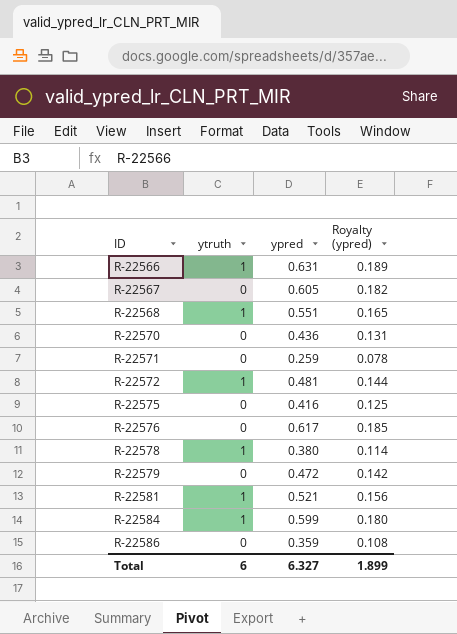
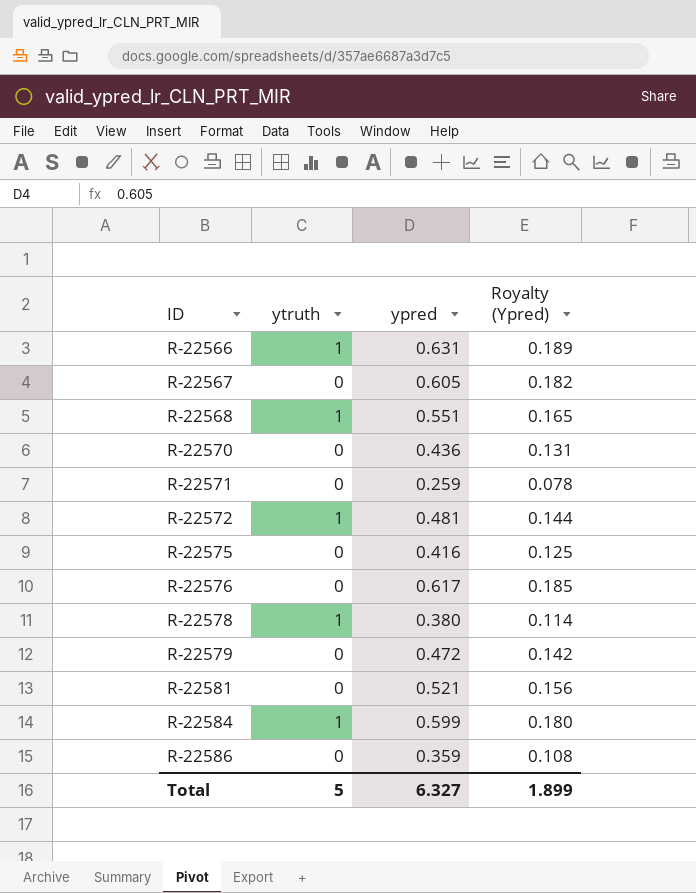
column name: Royalty (ypred) -> Royalty (Ypred)
R-22581 | ytruth: 1 -> 0
Total | ytruth: 6 -> 5

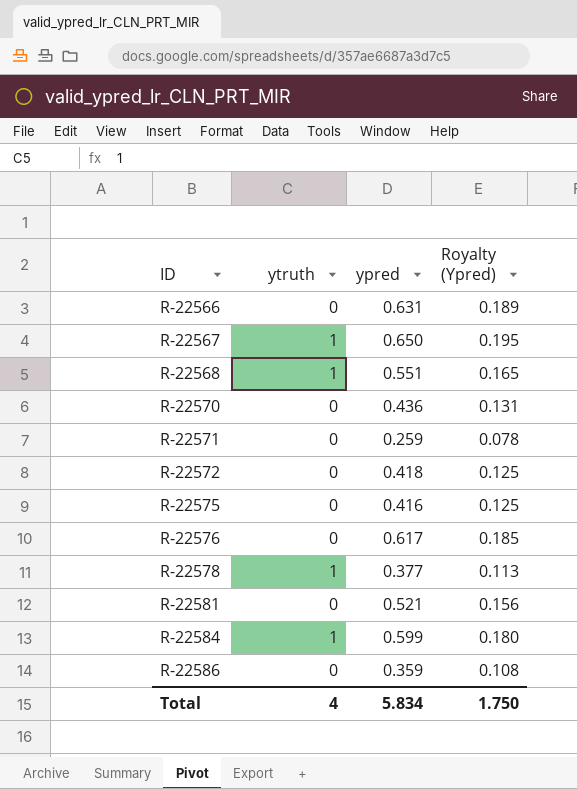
row R-22579: 0 | 0.472 | 0.142 -> none
R-22566 | ytruth: 1 -> 0
R-22567 | ytruth: 0 -> 1
R-22567 | ypred: 0.605 -> 0.650
R-22567 | Royalty (Ypred): 0.182 -> 0.195
R-22572 | ytruth: 1 -> 0
R-22572 | ypred: 0.481 -> 0.418
R-22572 | Royalty (Ypred): 0.144 -> 0.125
R-22578 | ypred: 0.380 -> 0.377
R-22578 | Royalty (Ypred): 0.114 -> 0.113
Total | ytruth: 5 -> 4
Total | ypred: 6.327 -> 5.834
Total | Royalty (Ypred): 1.899 -> 1.750

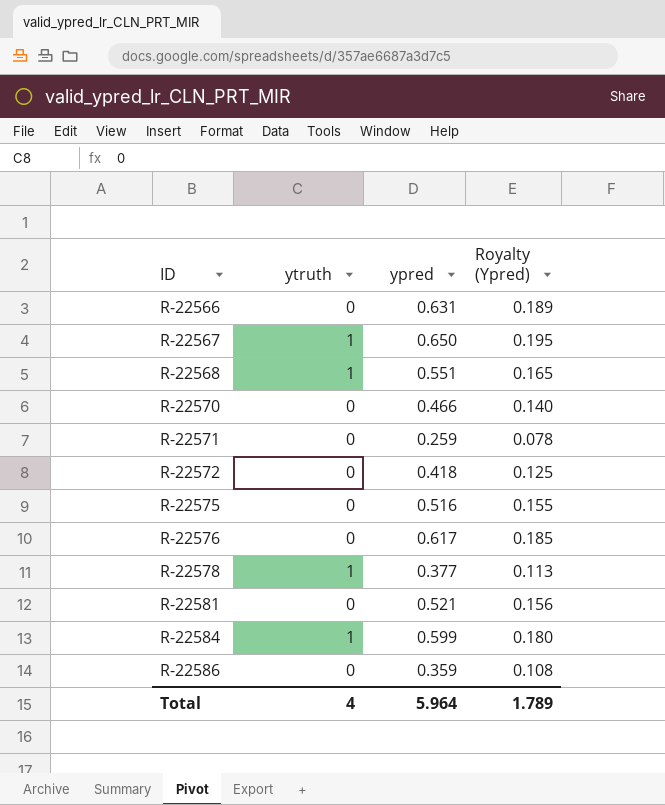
R-22570 | ypred: 0.436 -> 0.466
R-22570 | Royalty (Ypred): 0.131 -> 0.140
R-22575 | ypred: 0.416 -> 0.516
R-22575 | Royalty (Ypred): 0.125 -> 0.155
Total | ypred: 5.834 -> 5.964
Total | Royalty (Ypred): 1.750 -> 1.789

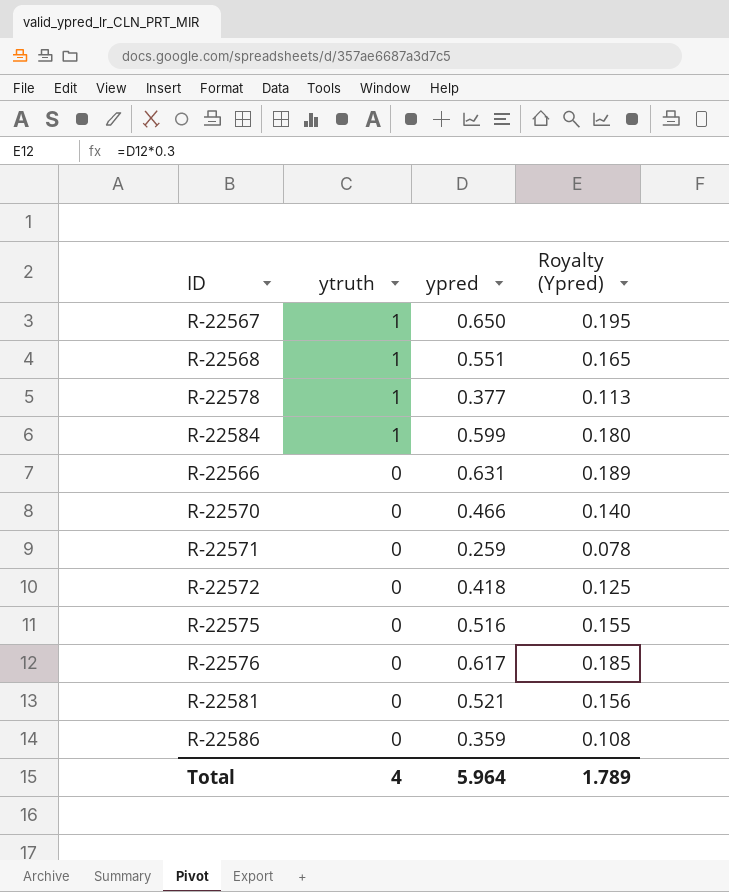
row order: ID ascending -> ytruth descending

